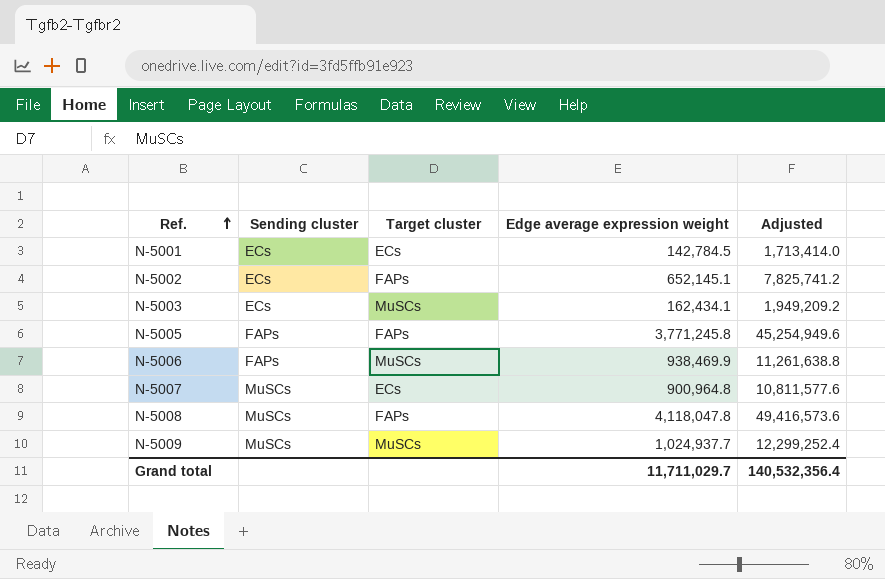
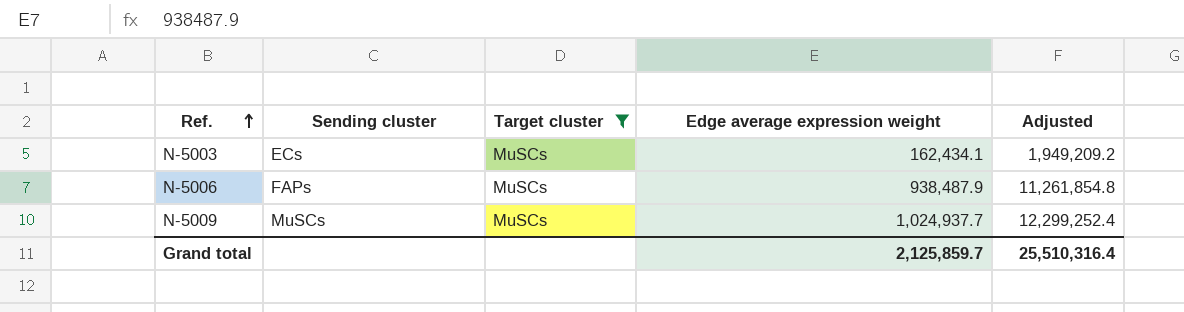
filter: none -> Target cluster = MuSCs
N-5006 | Edge average expression weight: 938,469.9 -> 938,487.9
N-5006 | Adjusted: 11,261,638.8 -> 11,261,854.8
Grand total | Edge average expression weight: 11,711,029.7 -> 2,125,859.7
Grand total | Adjusted: 140,532,356.4 -> 25,510,316.4

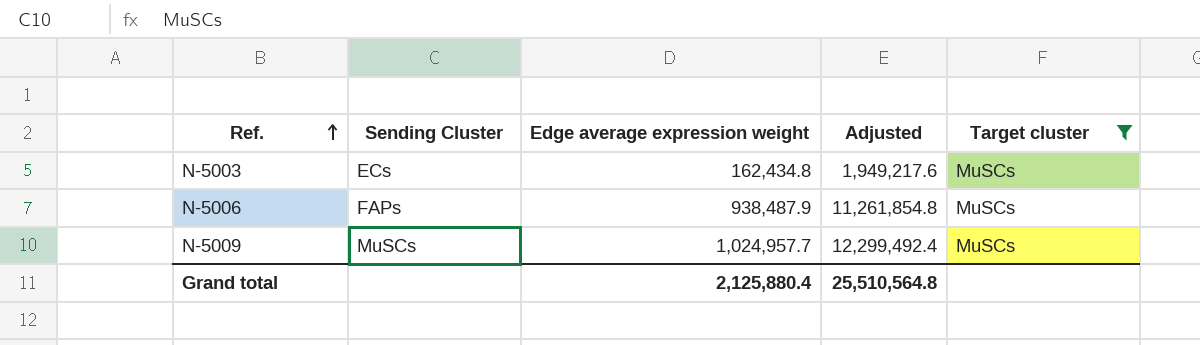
column name: Sending cluster -> Sending Cluster
column Target cluster | position: 3 -> 5
N-5003 | Edge average expression weight: 162,434.1 -> 162,434.8
N-5003 | Adjusted: 1,949,209.2 -> 1,949,217.6
N-5009 | Edge average expression weight: 1,024,937.7 -> 1,024,957.7
N-5009 | Adjusted: 12,299,252.4 -> 12,299,492.4
Grand total | Edge average expression weight: 2,125,859.7 -> 2,125,880.4
Grand total | Adjusted: 25,510,316.4 -> 25,510,564.8

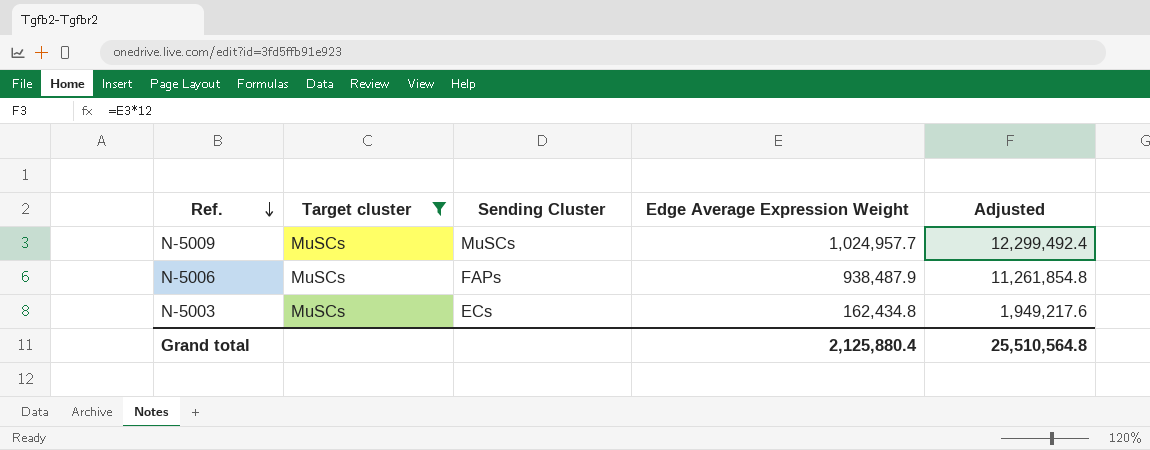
row order: Ref. ascending -> Ref. descending
column Target cluster | position: 5 -> 2
column name: Edge average expression weight -> Edge Average Expression Weight

